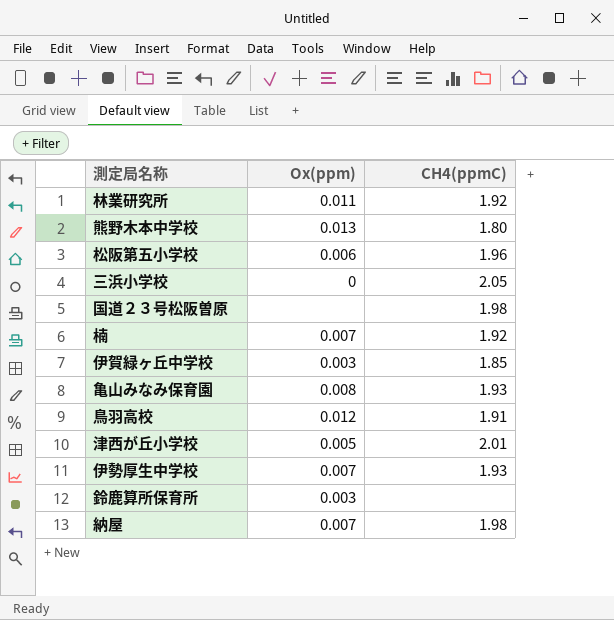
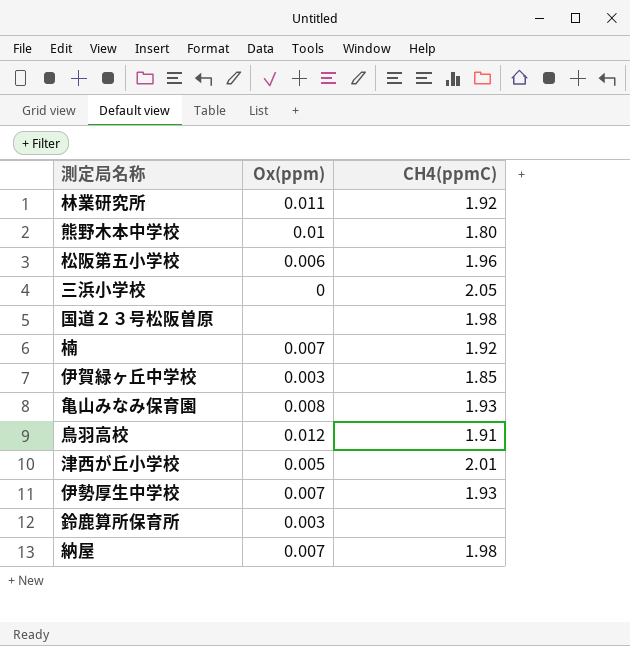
熊野木本中学校 | Ox(ppm): 0.013 -> 0.01

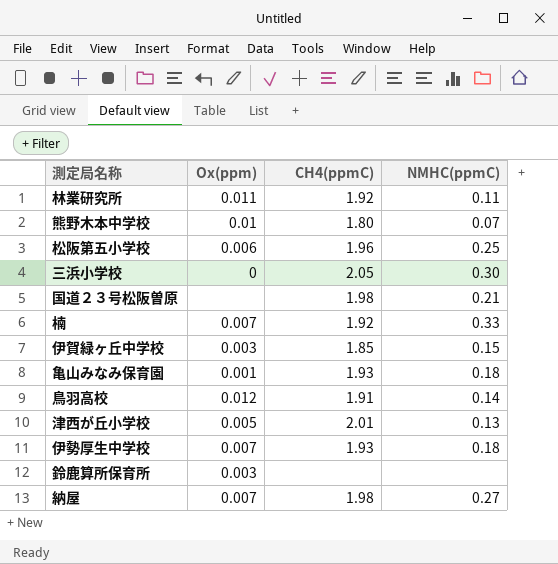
column NMHC(ppmC) | position: none -> 4
亀山みなみ保育園 | Ox(ppm): 0.008 -> 0.001

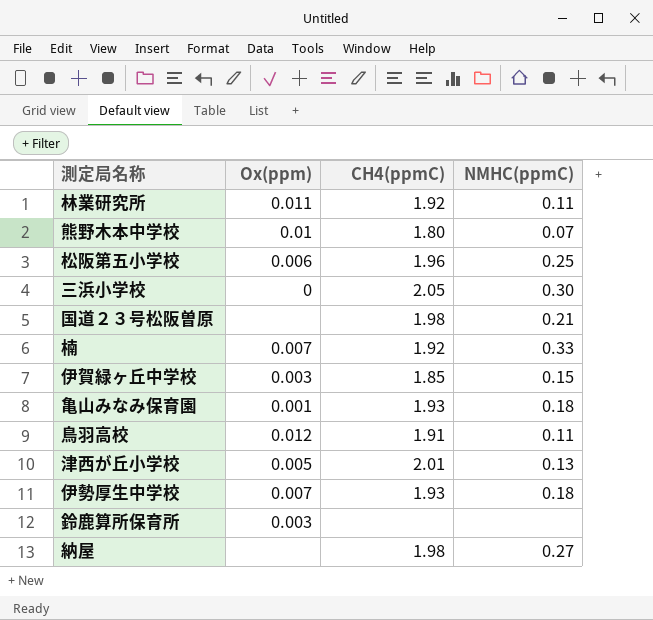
鳥羽高校 | NMHC(ppmC): 0.14 -> 0.11
納屋 | Ox(ppm): 0.007 -> none

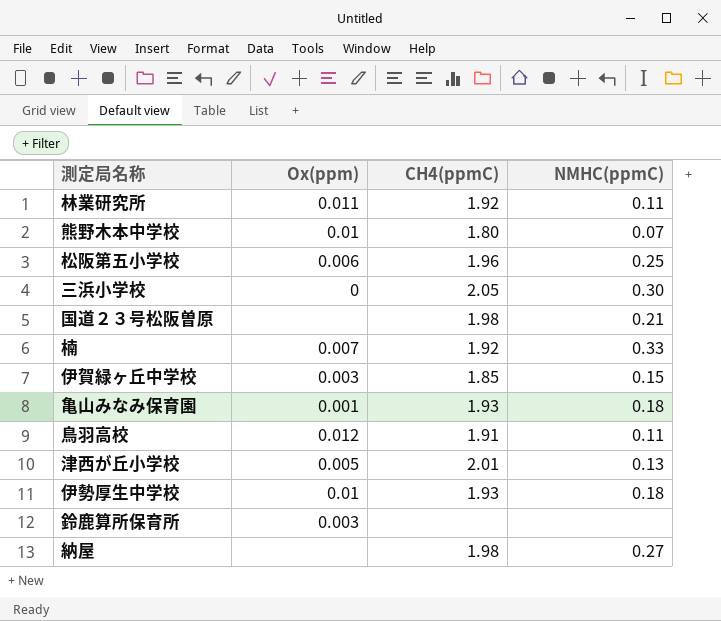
伊勢厚生中学校 | Ox(ppm): 0.007 -> 0.01

